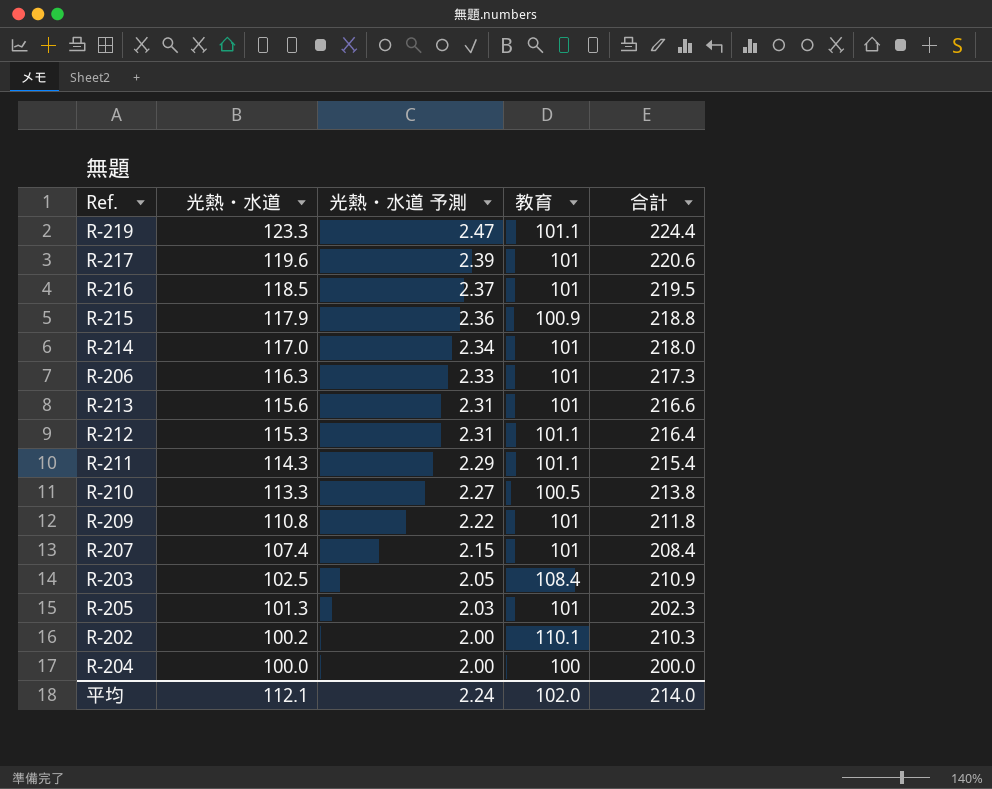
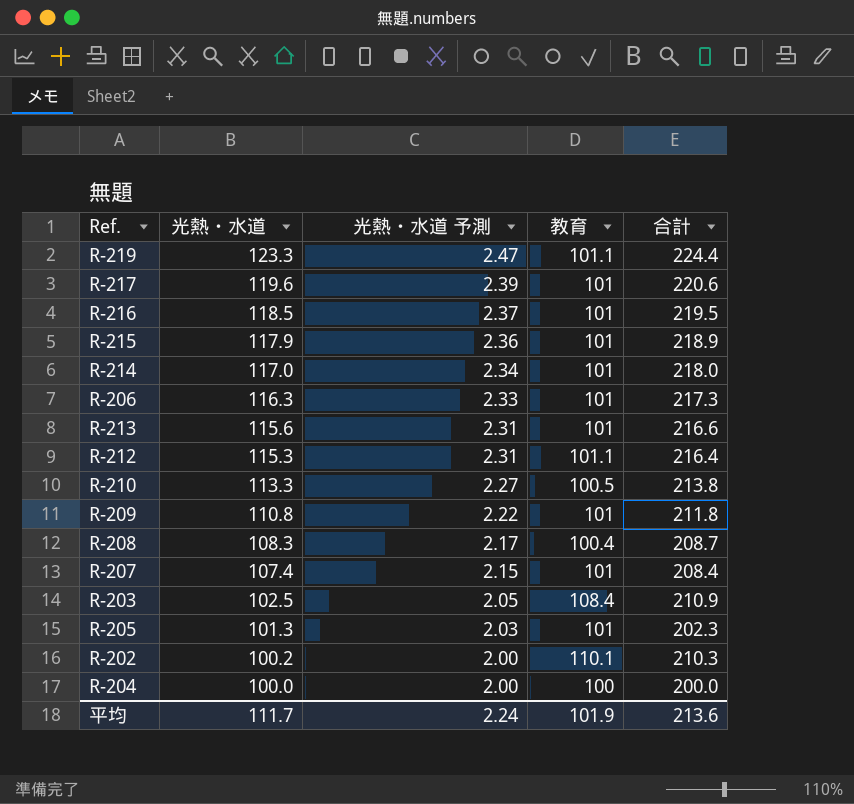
row R-211: 114.3 | 2.29 | 101.1 | 215.4 -> none
R-215 | 教育: 100.9 -> 101
R-215 | 合計: 218.8 -> 218.9
row R-208: none -> 108.3 | 2.17 | 100.4 | 208.7
平均 | 光熱・水道: 112.1 -> 111.7
平均 | 教育: 102.0 -> 101.9
平均 | 合計: 214.0 -> 213.6

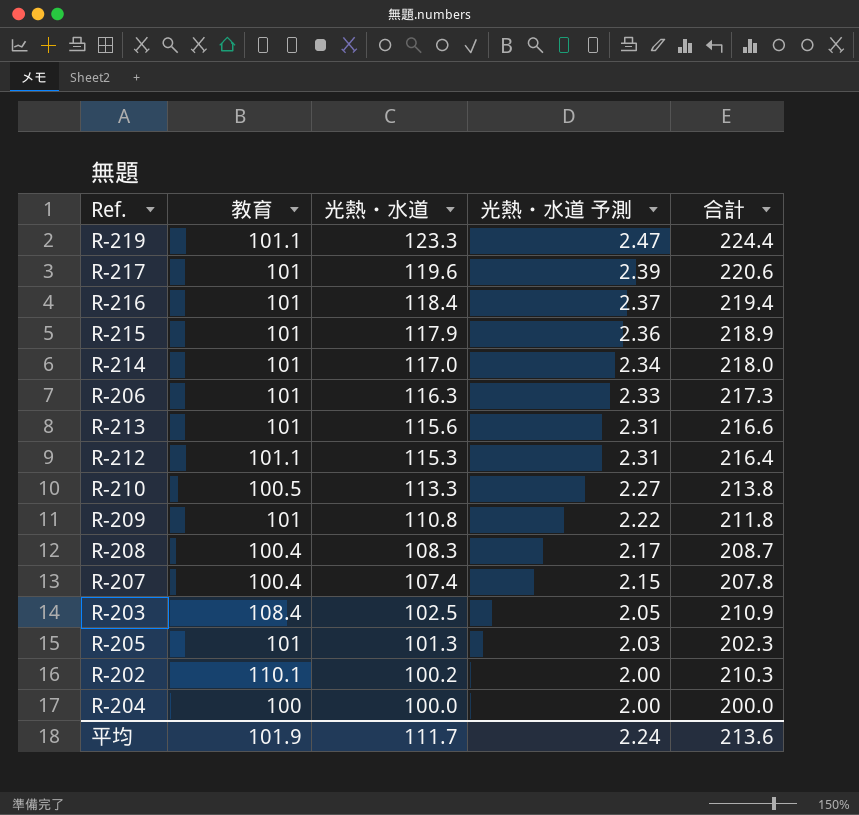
column 教育 | position: 4 -> 2
R-216 | 光熱・水道: 118.5 -> 118.4
R-216 | 合計: 219.5 -> 219.4
R-207 | 教育: 101 -> 100.4
R-207 | 合計: 208.4 -> 207.8

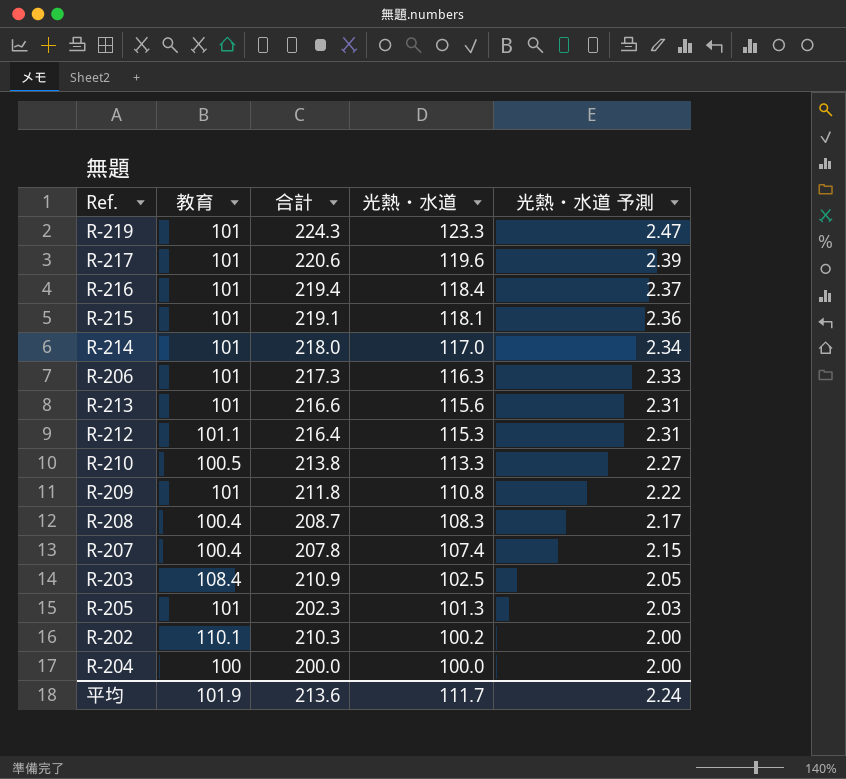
column 合計 | position: 5 -> 3
R-219 | 教育: 101.1 -> 101
R-219 | 合計: 224.4 -> 224.3
R-215 | 合計: 218.9 -> 219.1
R-215 | 光熱・水道: 117.9 -> 118.1

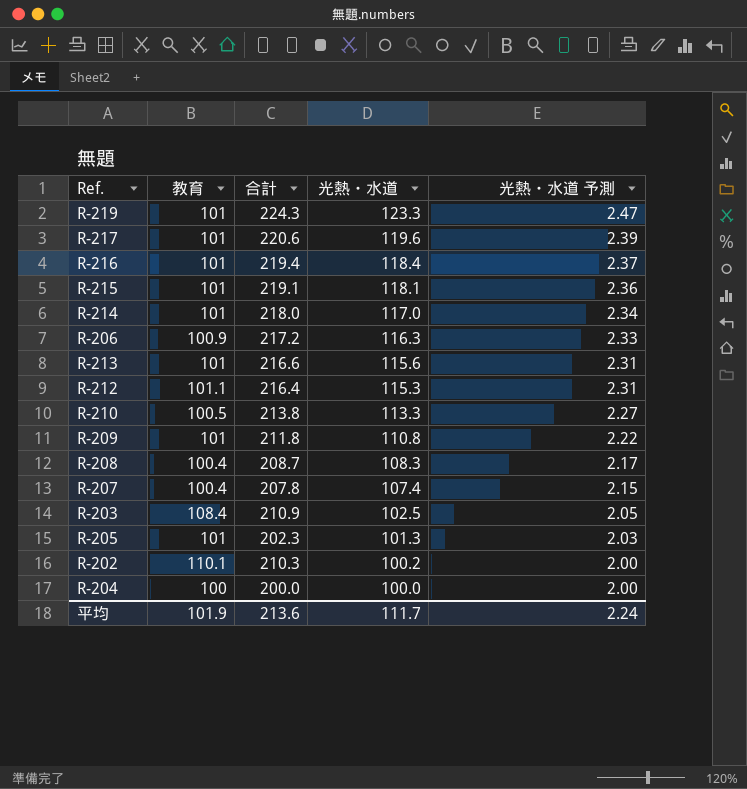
R-206 | 教育: 101 -> 100.9
R-206 | 合計: 217.3 -> 217.2

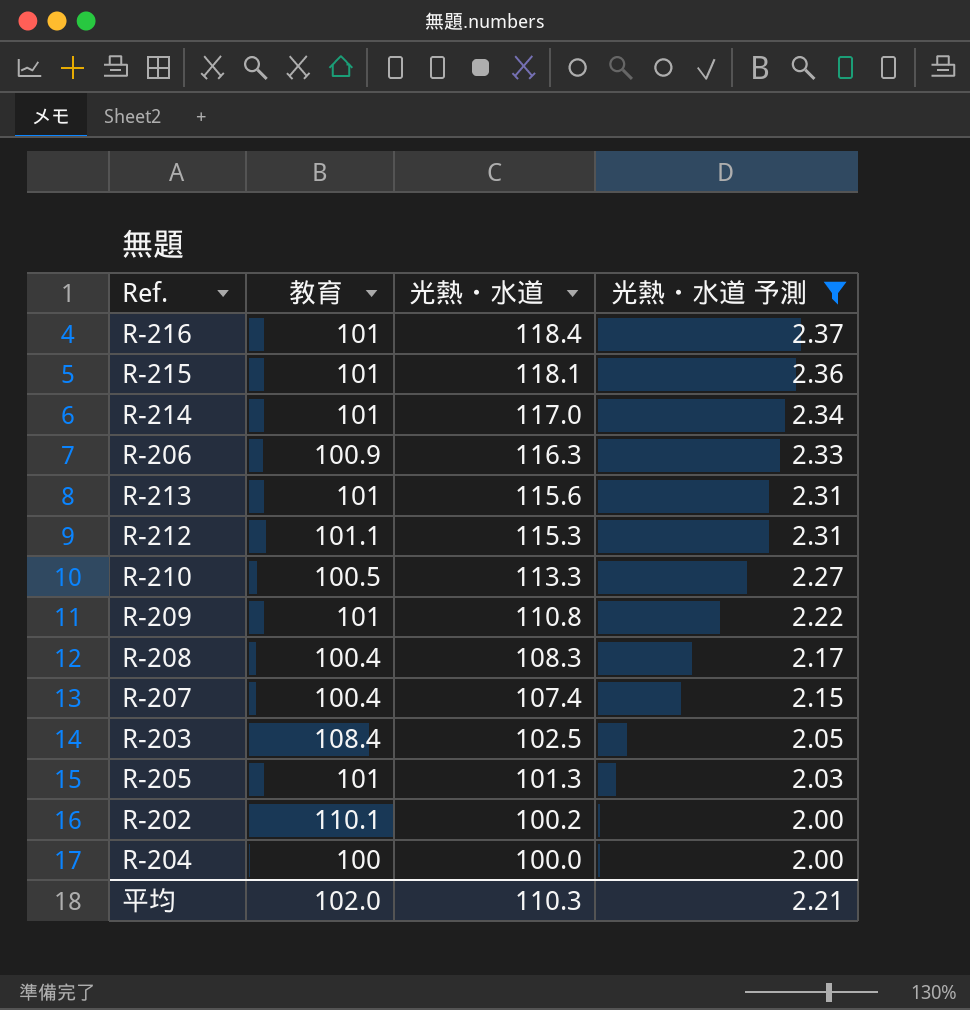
filter: none -> 光熱・水道 予測 <= 2.37
column 合計 | formula: [教育] + [光熱・水道] -> none
平均 | 教育: 101.9 -> 102.0
平均 | 光熱・水道: 111.7 -> 110.3
平均 | 光熱・水道 予測: 2.24 -> 2.21

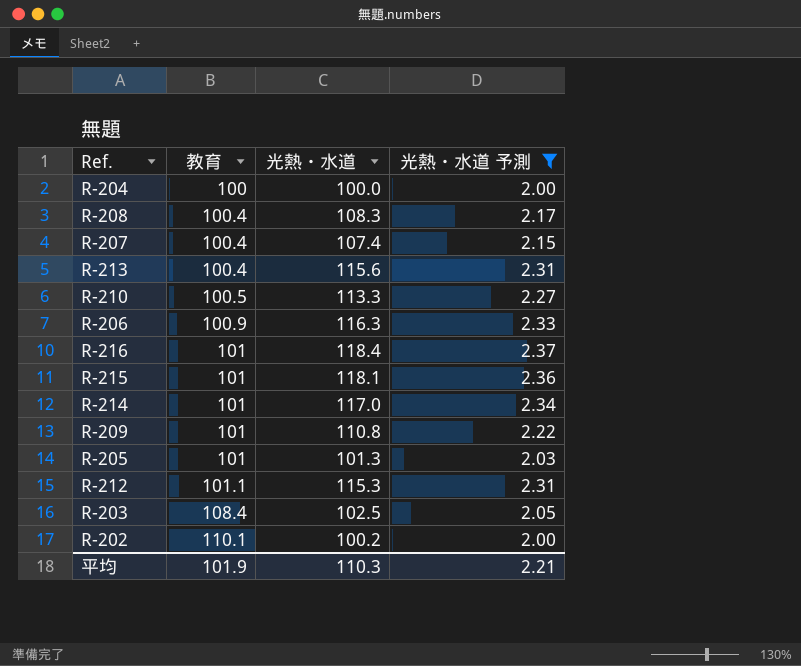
row order: 光熱・水道 descending -> 教育 ascending
R-213 | 教育: 101 -> 100.4
平均 | 教育: 102.0 -> 101.9

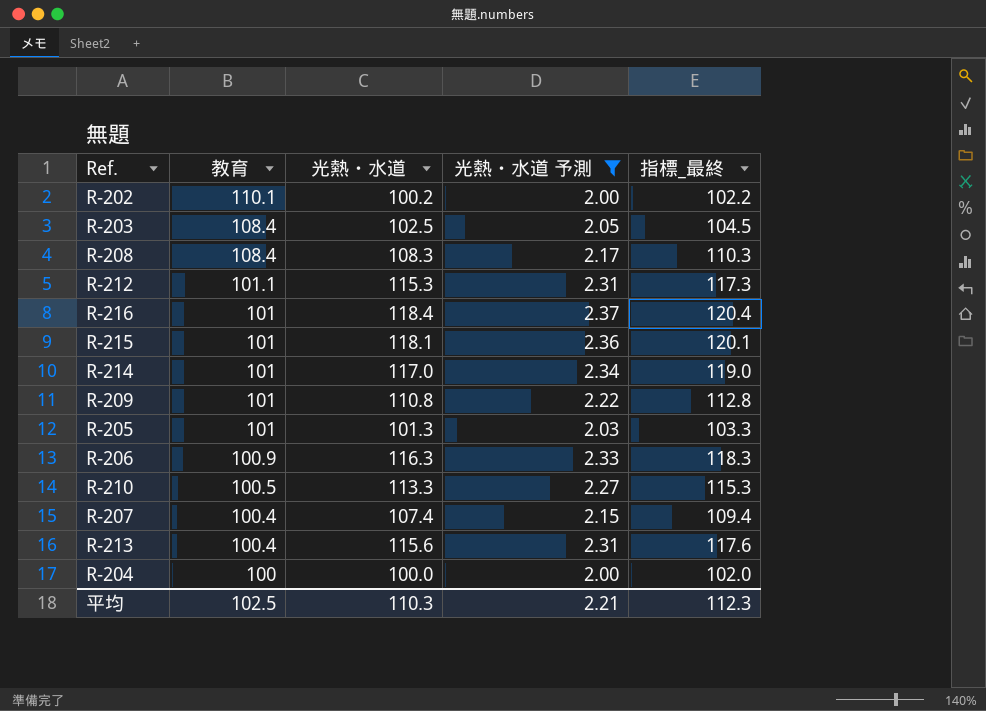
row order: 教育 ascending -> 教育 descending
column 指標_最終 | formula: none -> [光熱・水道] + 2
R-208 | 教育: 100.4 -> 108.4
平均 | 教育: 101.9 -> 102.5

